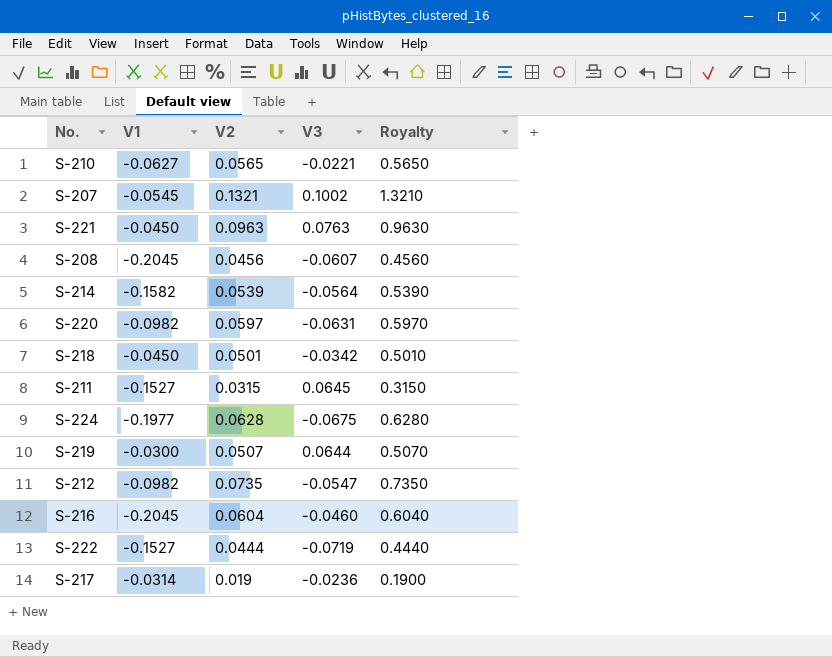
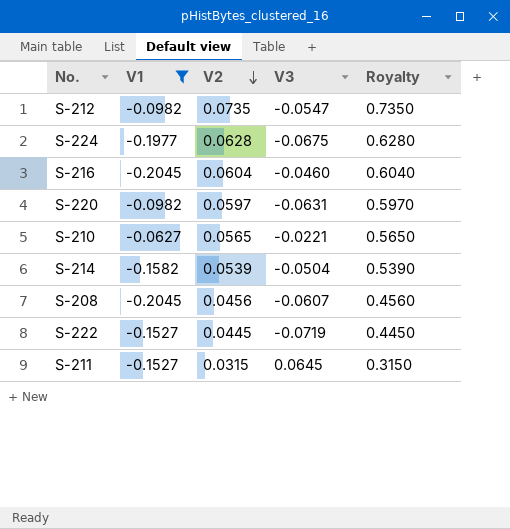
filter: none -> V1 <= -0.0627
row order: none -> V2 descending
S-214 | V3: -0.0564 -> -0.0504
S-222 | V2: 0.0444 -> 0.0445
S-222 | Royalty: 0.4440 -> 0.4450

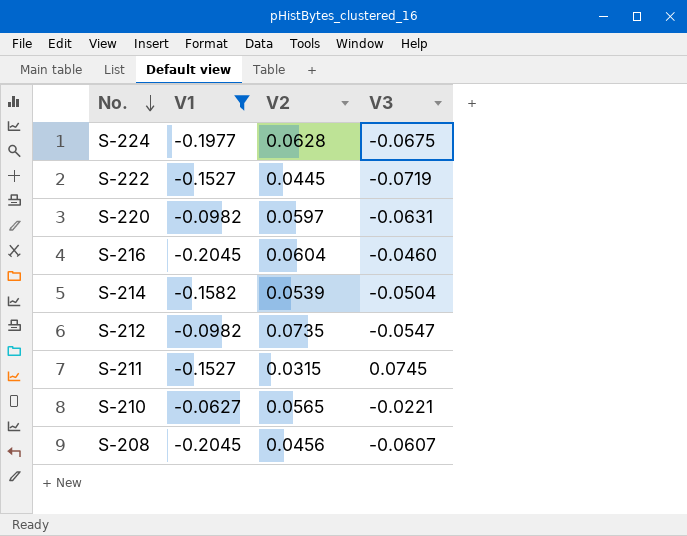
row order: V2 descending -> No. descending
column Royalty | formula: [V2] * 10 -> none
S-211 | V3: 0.0645 -> 0.0745

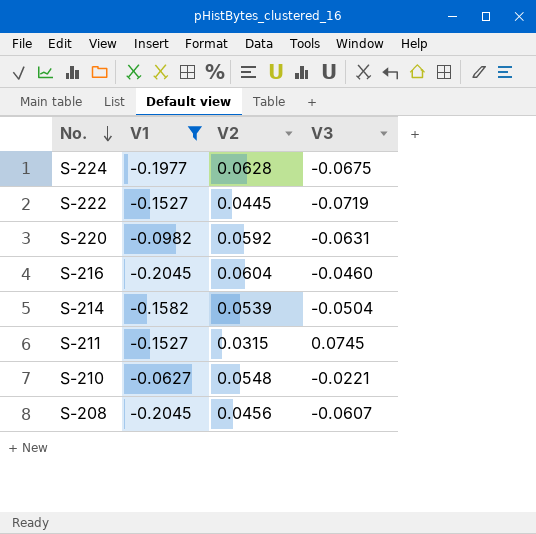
row S-212: -0.0982 | 0.0735 | -0.0547 -> none
S-220 | V2: 0.0597 -> 0.0592
S-210 | V2: 0.0565 -> 0.0548

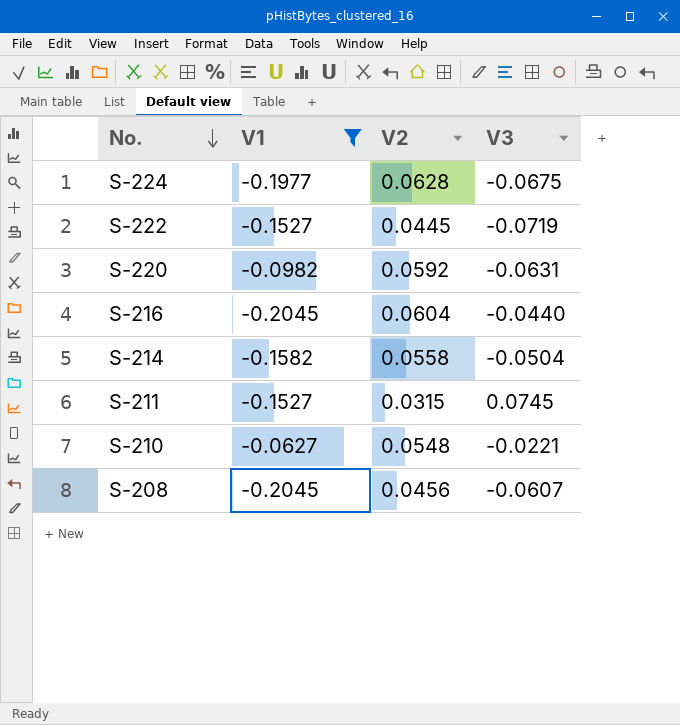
S-216 | V3: -0.0460 -> -0.0440
S-214 | V2: 0.0539 -> 0.0558

